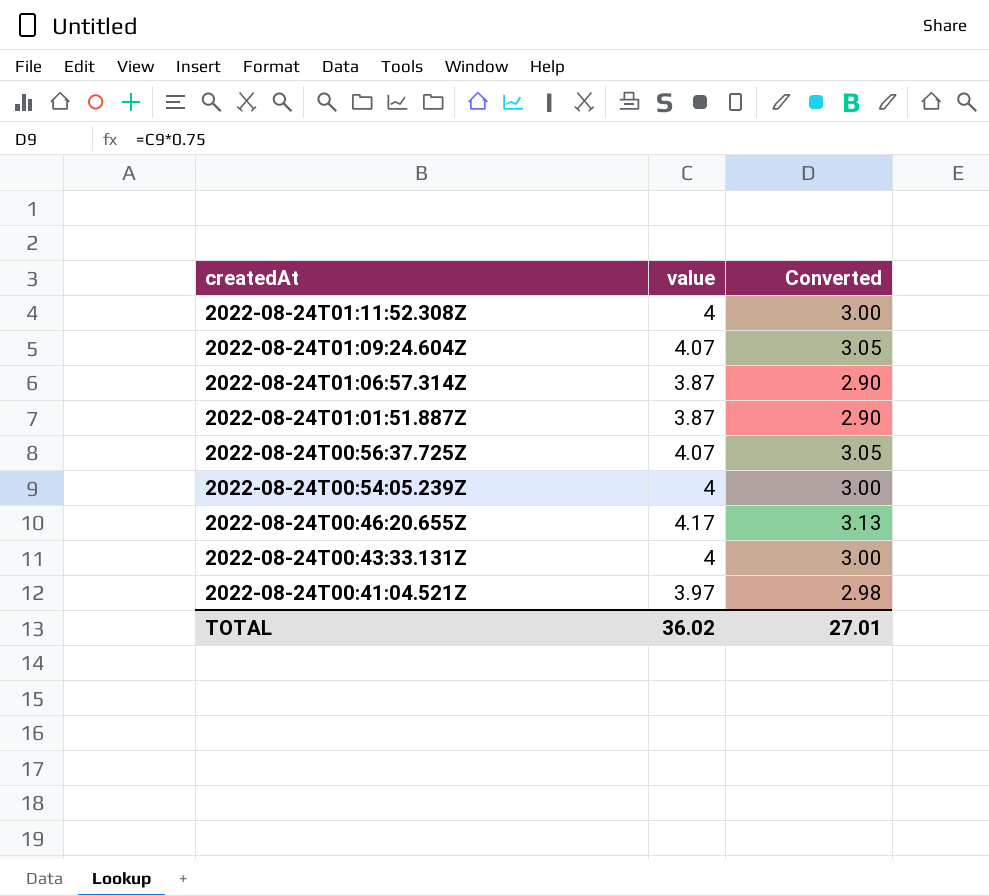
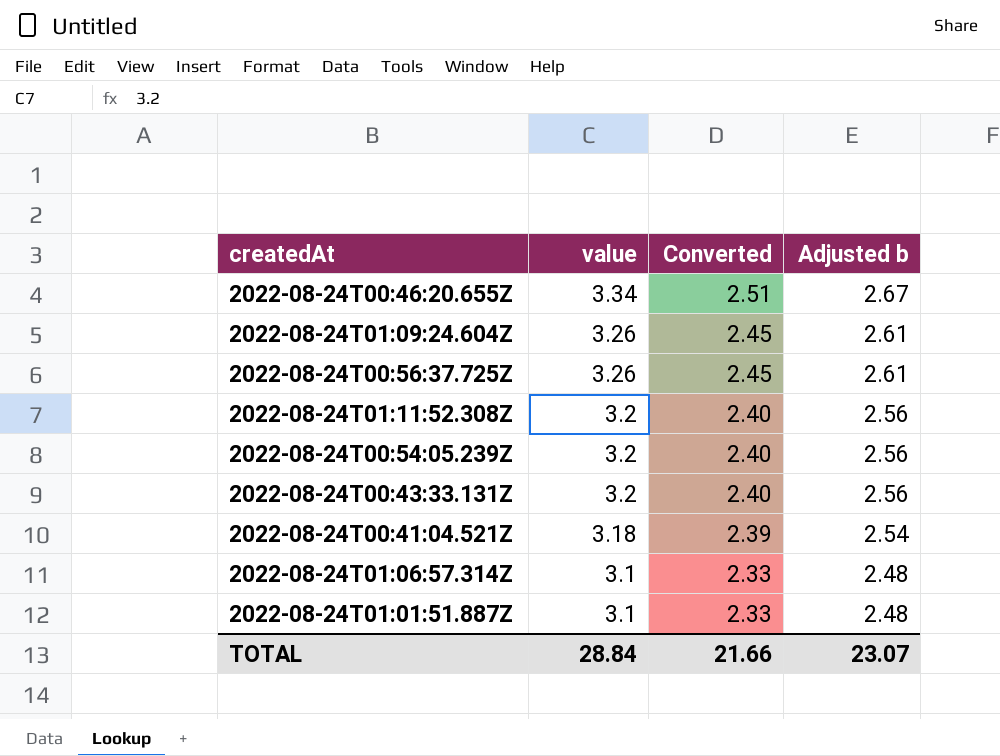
row order: createdAt descending -> value descending
column Adjusted b | formula: none -> [value] * 0.8
2022-08-24T00:46:20.655Z | value: 4.17 -> 3.34
2022-08-24T00:46:20.655Z | Converted: 3.13 -> 2.51
2022-08-24T01:09:24.604Z | value: 4.07 -> 3.26
2022-08-24T01:09:24.604Z | Converted: 3.05 -> 2.45
2022-08-24T00:56:37.725Z | value: 4.07 -> 3.26
2022-08-24T00:56:37.725Z | Converted: 3.05 -> 2.45
2022-08-24T01:11:52.308Z | value: 4 -> 3.2
2022-08-24T01:11:52.308Z | Converted: 3.00 -> 2.40
2022-08-24T00:54:05.239Z | value: 4 -> 3.2
2022-08-24T00:54:05.239Z | Converted: 3.00 -> 2.40
2022-08-24T00:43:33.131Z | value: 4 -> 3.2
2022-08-24T00:43:33.131Z | Converted: 3.00 -> 2.40
2022-08-24T00:41:04.521Z | value: 3.97 -> 3.18
2022-08-24T00:41:04.521Z | Converted: 2.98 -> 2.39
2022-08-24T01:06:57.314Z | value: 3.87 -> 3.1
2022-08-24T01:06:57.314Z | Converted: 2.90 -> 2.33
2022-08-24T01:01:51.887Z | value: 3.87 -> 3.1
2022-08-24T01:01:51.887Z | Converted: 2.90 -> 2.33
TOTAL | value: 36.02 -> 28.84
TOTAL | Converted: 27.01 -> 21.66

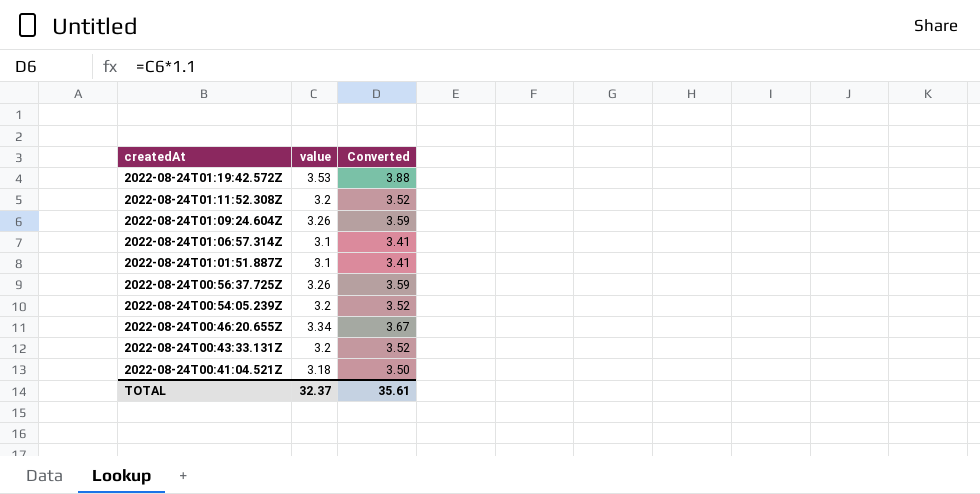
row order: value descending -> createdAt descending
column Adjusted b | formula: [value] * 0.8 -> none
column Converted | formula: [value] * 0.75 -> [value] * 1.1
row 2022-08-24T01:19:42.572Z: none -> 3.53 | 3.88
TOTAL | value: 28.84 -> 32.37
TOTAL | Converted: 21.66 -> 35.61

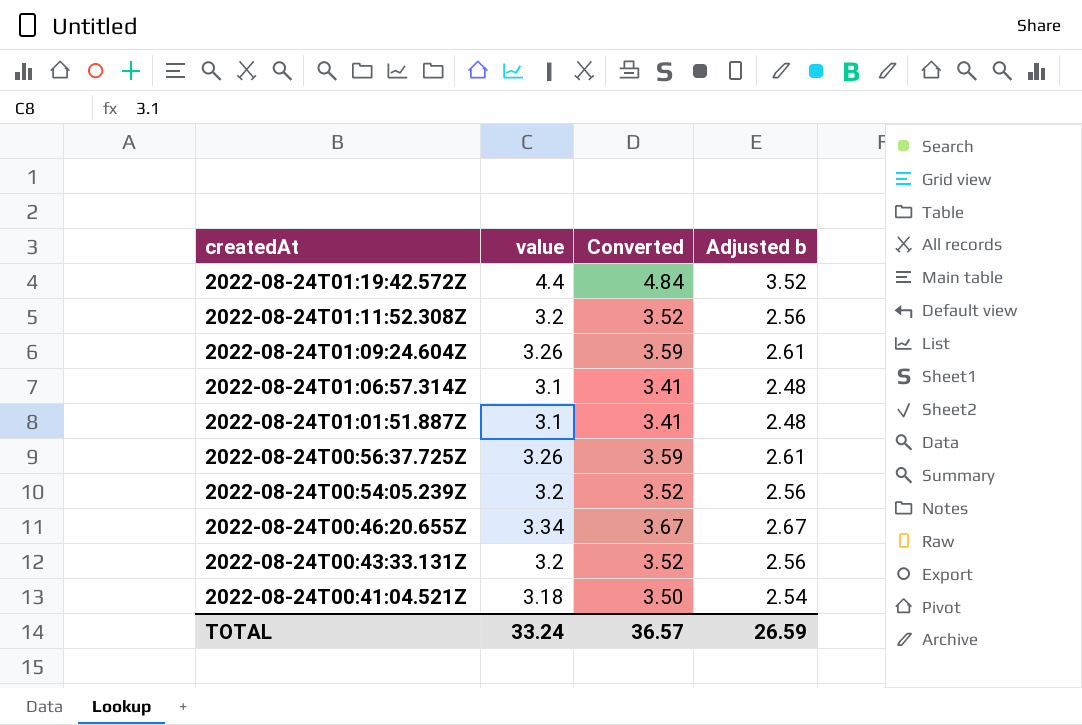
column Adjusted b | formula: none -> [value] * 0.8
2022-08-24T01:19:42.572Z | value: 3.53 -> 4.4
2022-08-24T01:19:42.572Z | Converted: 3.88 -> 4.84
TOTAL | value: 32.37 -> 33.24
TOTAL | Converted: 35.61 -> 36.57

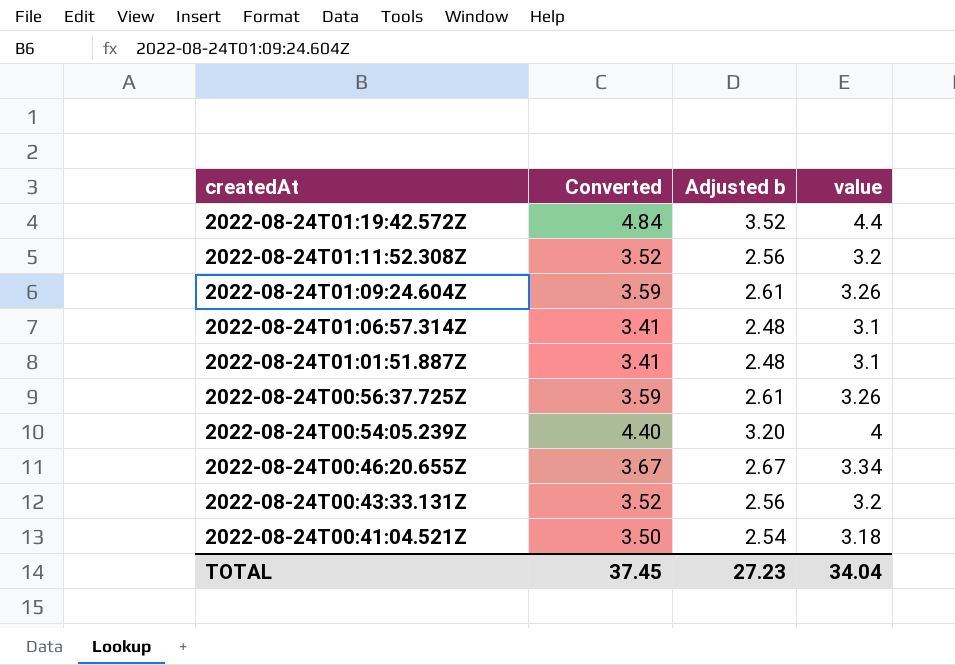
column value | position: 2 -> 4
2022-08-24T00:54:05.239Z | Converted: 3.52 -> 4.40
2022-08-24T00:54:05.239Z | Adjusted b: 2.56 -> 3.20
2022-08-24T00:54:05.239Z | value: 3.2 -> 4
TOTAL | Converted: 36.57 -> 37.45
TOTAL | Adjusted b: 26.59 -> 27.23
TOTAL | value: 33.24 -> 34.04

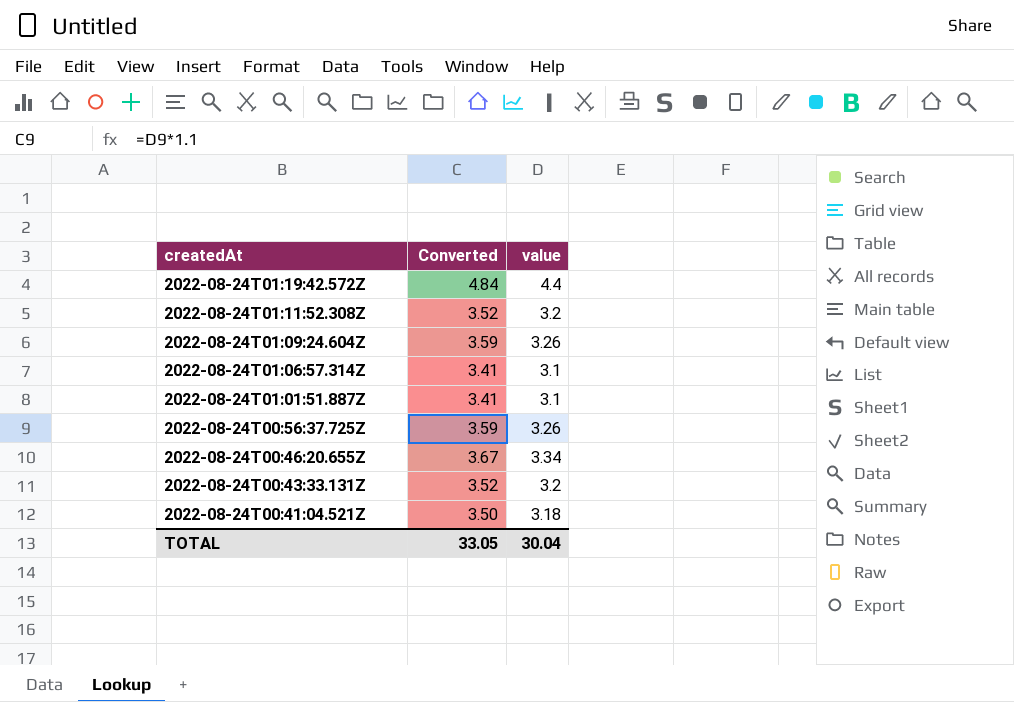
column Adjusted b | formula: [value] * 0.8 -> none
row 2022-08-24T00:54:05.239Z: 4.40 | 3.20 | 4 -> none
TOTAL | Converted: 37.45 -> 33.05
TOTAL | value: 34.04 -> 30.04

